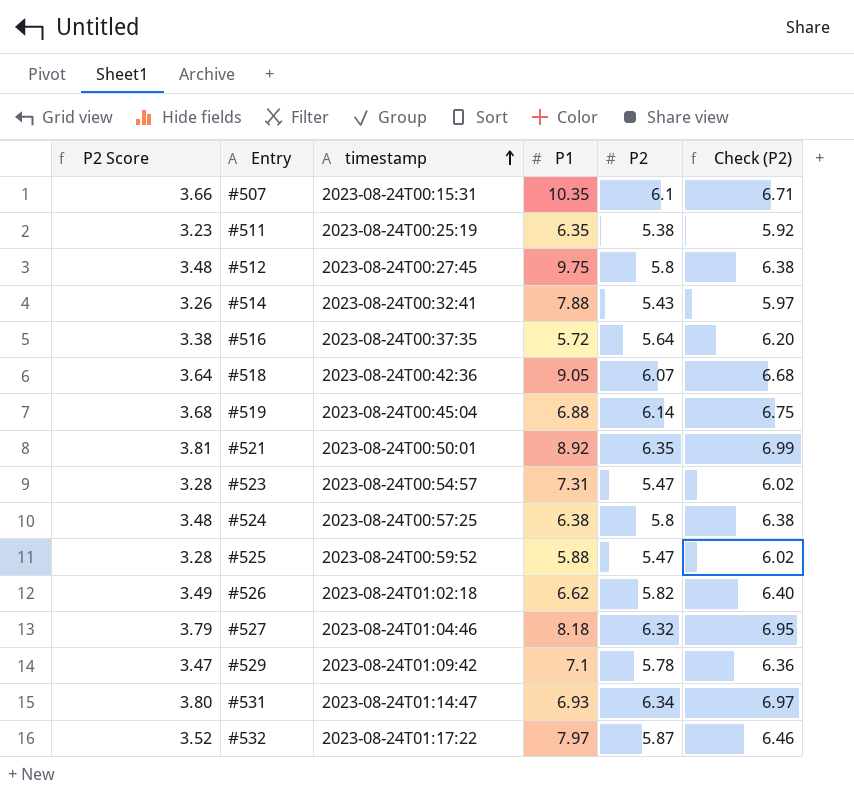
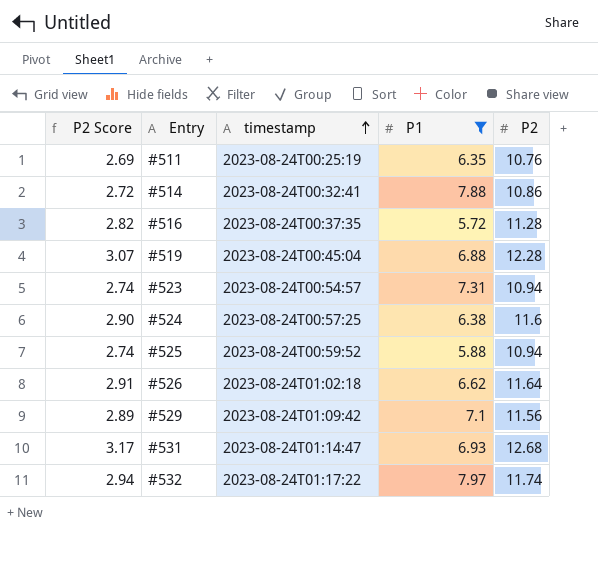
filter: none -> P1 <= 7.97
column Check (P2) | formula: [P2] * 1.1 -> none
column P2 Score | formula: [P2] * 0.6 -> [P2] * 0.25
#511 | P2: 5.38 -> 10.76
#514 | P2: 5.43 -> 10.86
#516 | P2: 5.64 -> 11.28
#519 | P2: 6.14 -> 12.28
#523 | P2: 5.47 -> 10.94
#524 | P2: 5.8 -> 11.6
#525 | P2: 5.47 -> 10.94
#526 | P2: 5.82 -> 11.64
#529 | P2: 5.78 -> 11.56
#531 | P2: 6.34 -> 12.68
#532 | P2: 5.87 -> 11.74

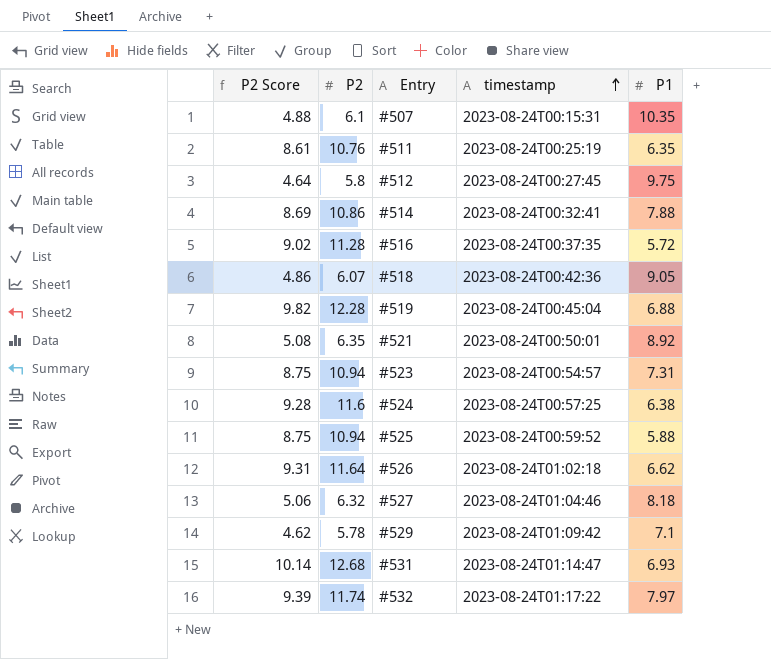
filter: P1 <= 7.97 -> none
column P2 Score | formula: [P2] * 0.25 -> [P2] * 0.8
column P2 | position: 5 -> 2
#529 | P2: 11.56 -> 5.78

